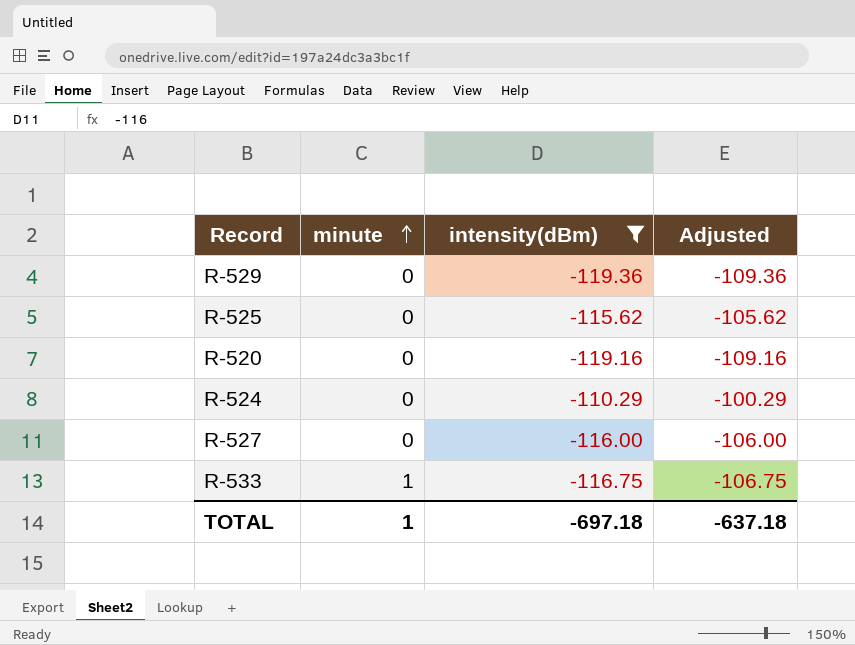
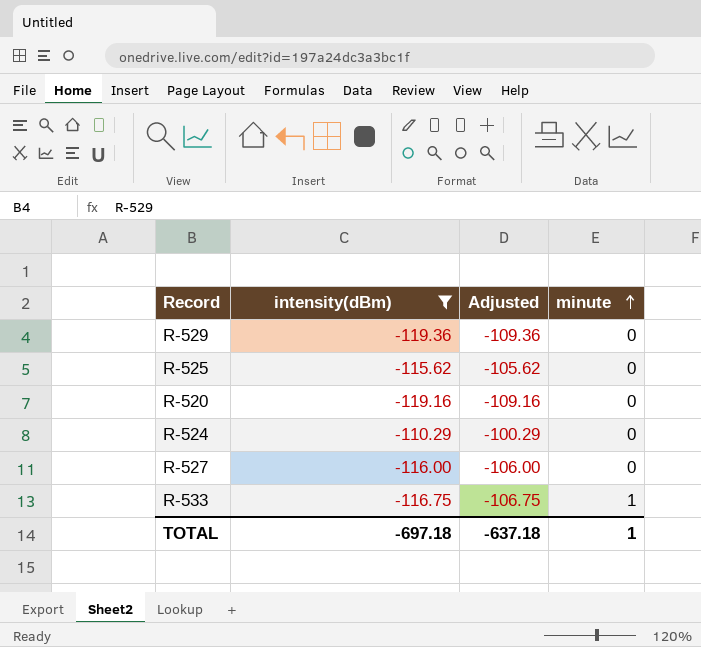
column minute | position: 2 -> 4

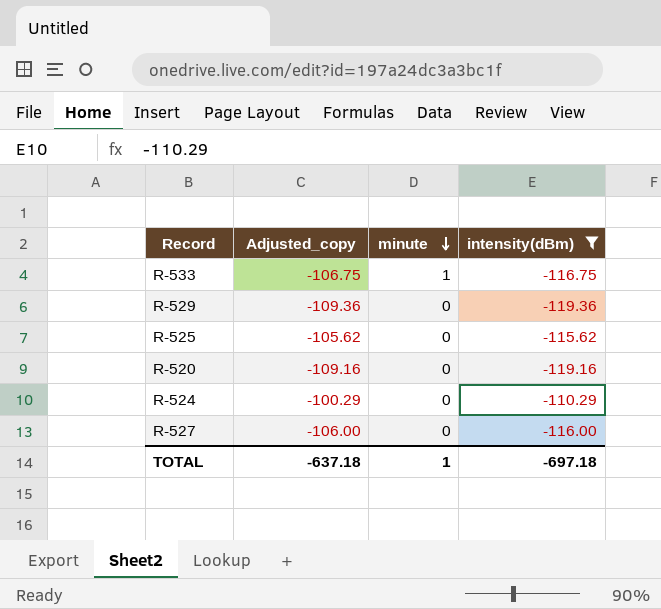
row order: minute ascending -> minute descending
column name: Adjusted -> Adjusted_copy
column intensity(dBm) | position: 2 -> 4

